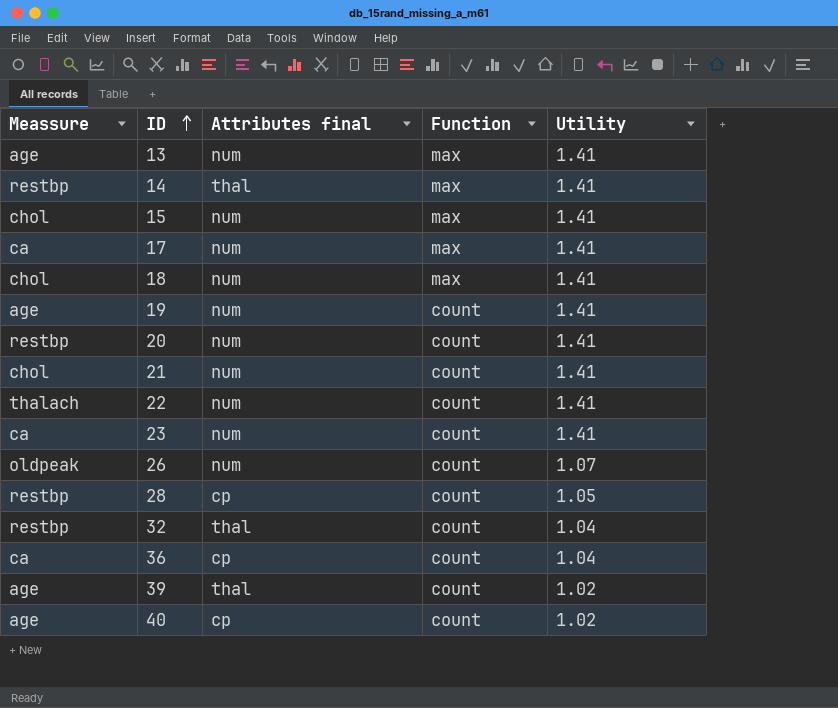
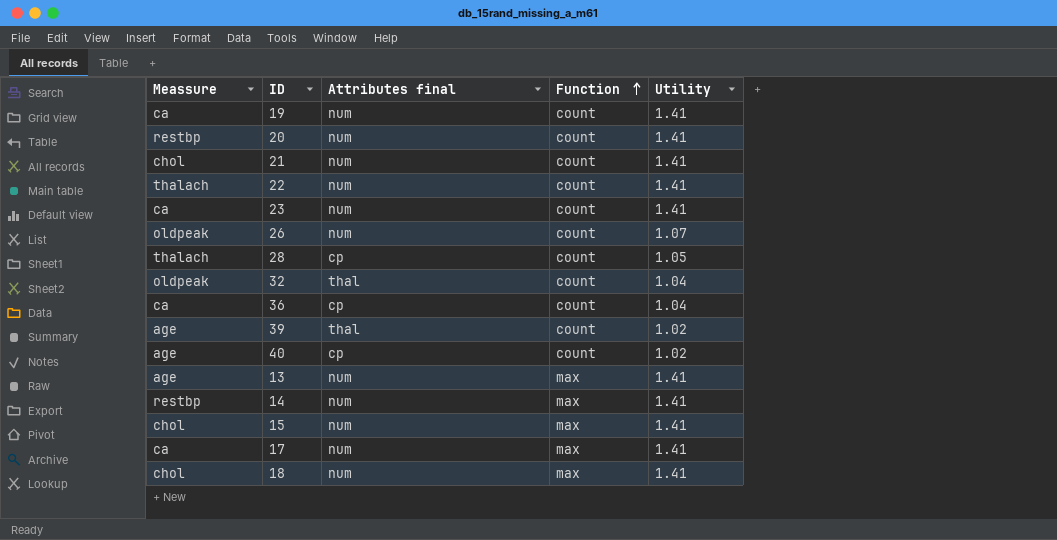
row order: ID ascending -> Function ascending
19 | Meassure: age -> ca
28 | Meassure: restbp -> thalach
32 | Meassure: restbp -> oldpeak
14 | Attributes final: thal -> num

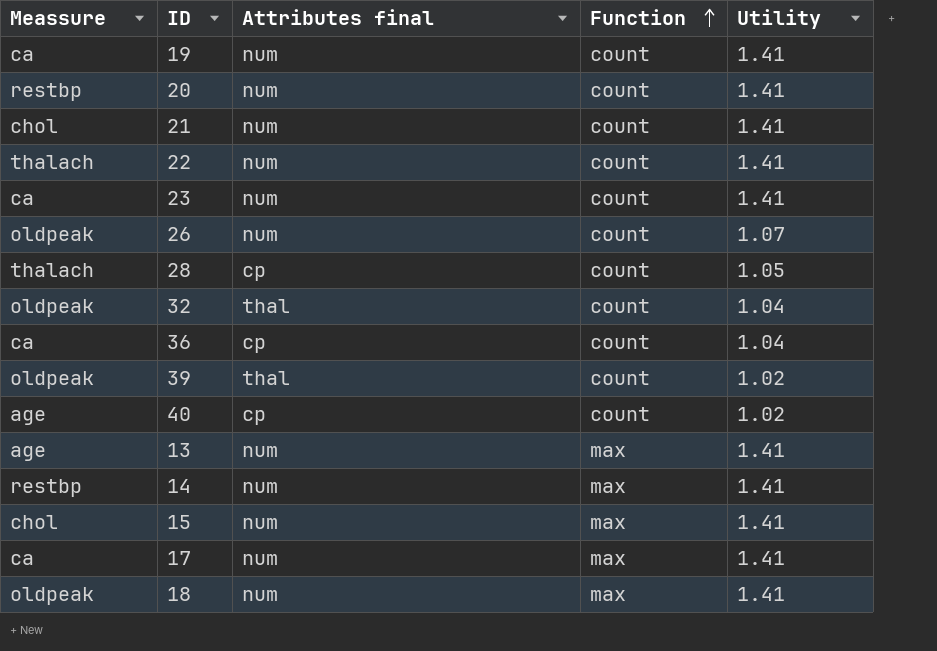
39 | Meassure: age -> oldpeak
18 | Meassure: chol -> oldpeak

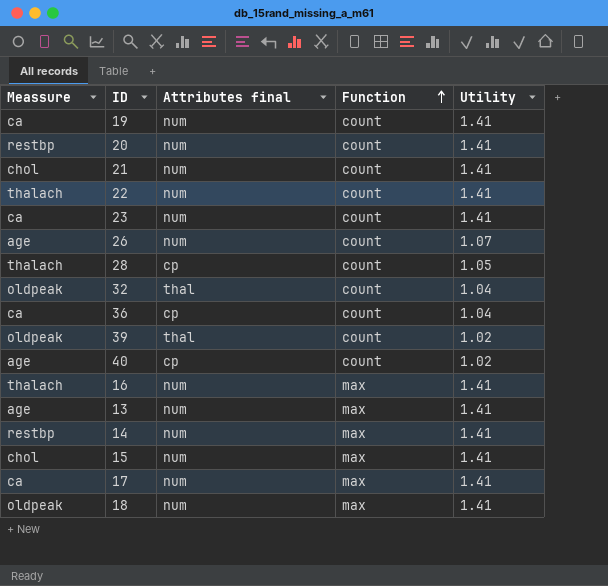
26 | Meassure: oldpeak -> age
row 16: none -> thalach | num | max | 1.41

